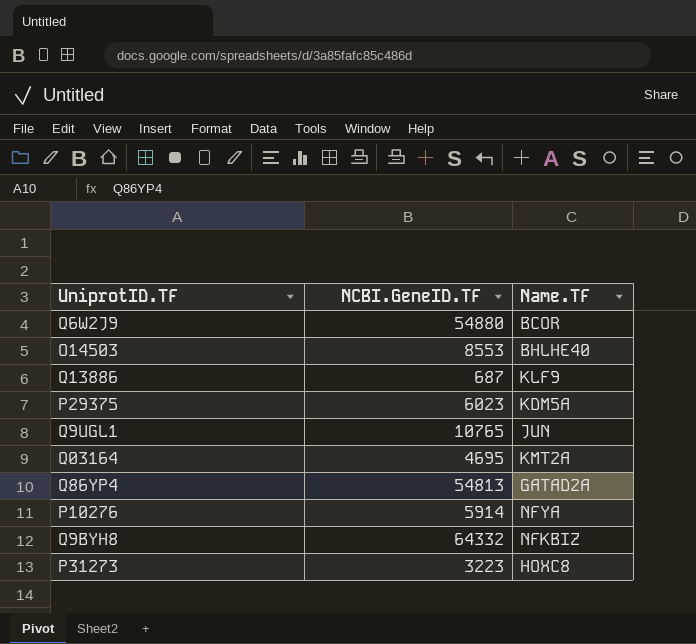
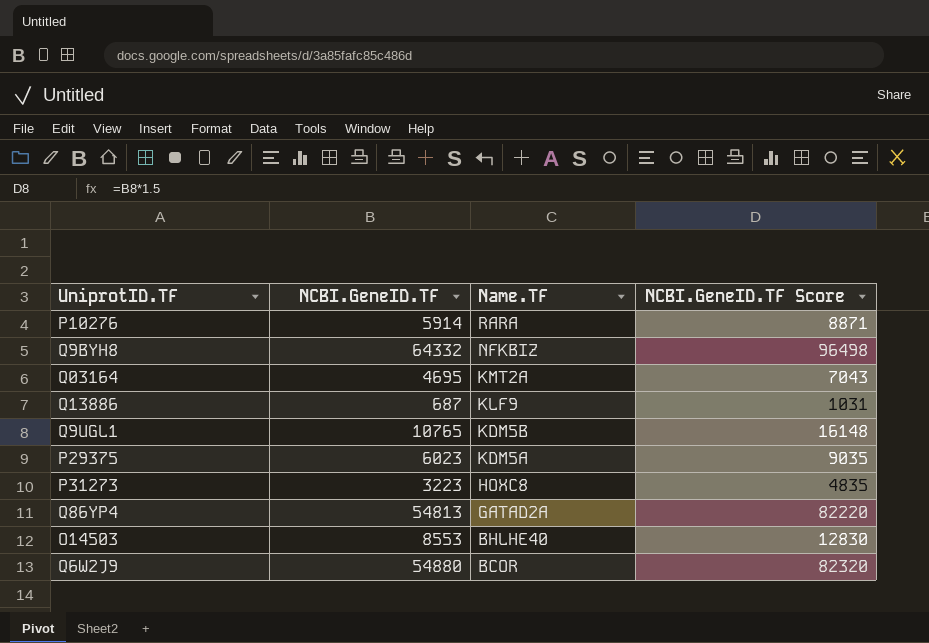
row order: none -> Name.TF descending
column NCBI.GeneID.TF Score | formula: none -> [NCBI.GeneID.TF] * 1.5
P10276 | Name.TF: NFYA -> RARA
Q9UGL1 | Name.TF: JUN -> KDM5B

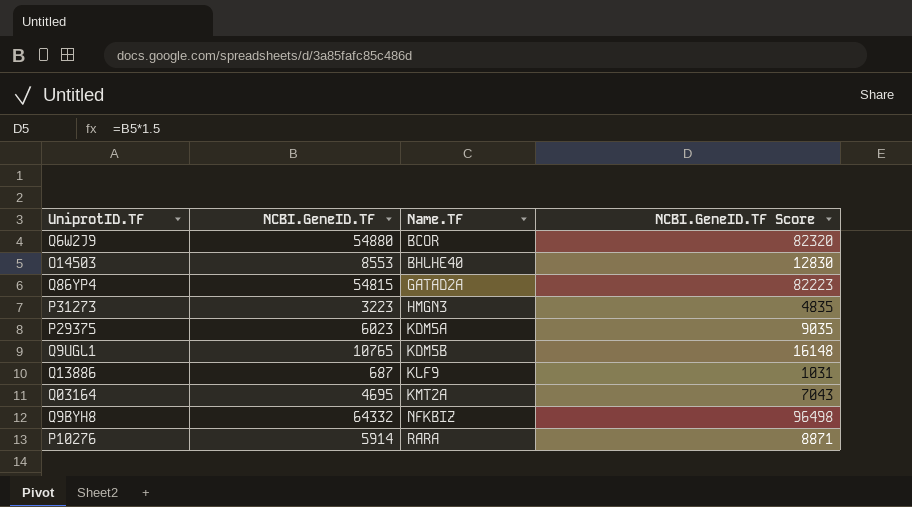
row order: Name.TF descending -> Name.TF ascending
Q86YP4 | NCBI.GeneID.TF: 54813 -> 54815
Q86YP4 | NCBI.GeneID.TF Score: 82220 -> 82223
P31273 | Name.TF: HOXC8 -> HMGN3

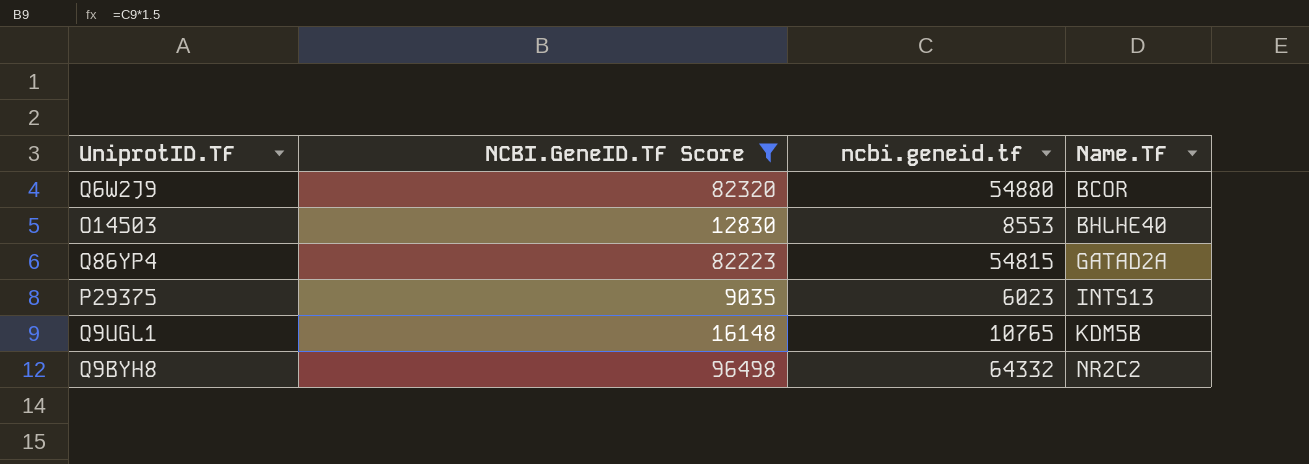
filter: none -> NCBI.GeneID.TF Score >= 9035
column NCBI.GeneID.TF Score | position: 4 -> 2
column name: NCBI.GeneID.TF -> ncbi.geneid.tf
P29375 | Name.TF: KDM5A -> INTS13
Q9BYH8 | Name.TF: NFKBIZ -> NR2C2

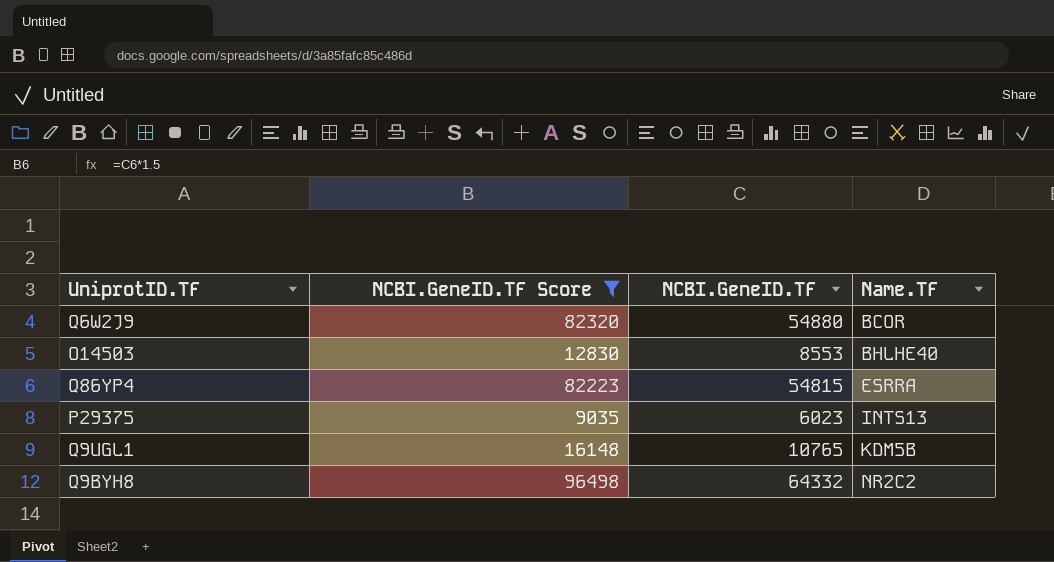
column name: ncbi.geneid.tf -> NCBI.GeneID.TF
Q86YP4 | Name.TF: GATAD2A -> ESRRA

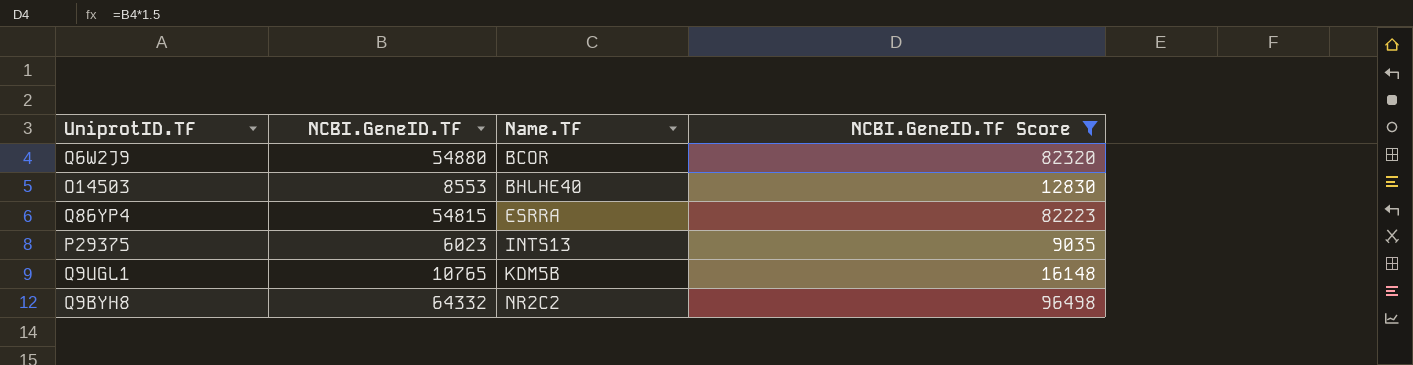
column NCBI.GeneID.TF Score | position: 2 -> 4

